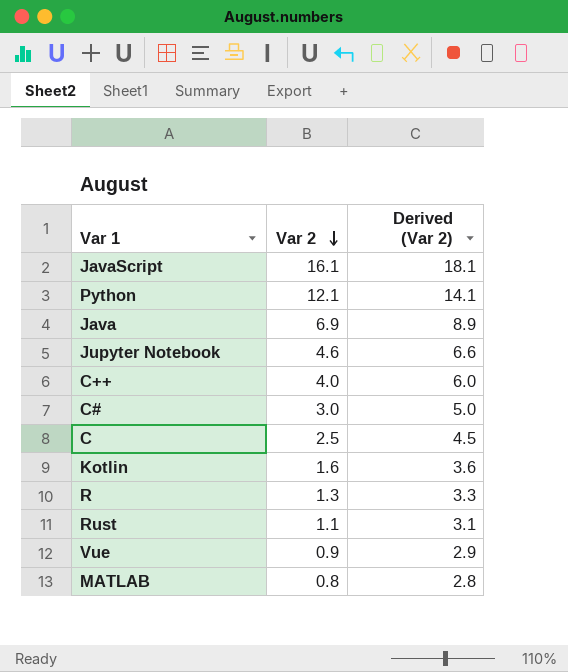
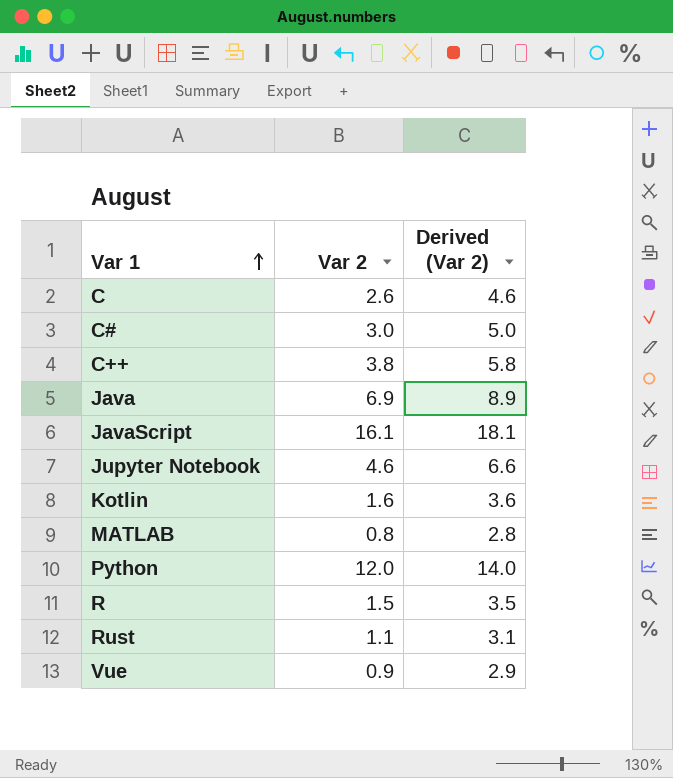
row order: Var 2 descending -> Var 1 ascending
C | Var 2: 2.5 -> 2.6
C | Derived (Var 2): 4.5 -> 4.6
C++ | Var 2: 4.0 -> 3.8
C++ | Derived (Var 2): 6.0 -> 5.8
Python | Var 2: 12.1 -> 12.0
Python | Derived (Var 2): 14.1 -> 14.0
R | Var 2: 1.3 -> 1.5
R | Derived (Var 2): 3.3 -> 3.5

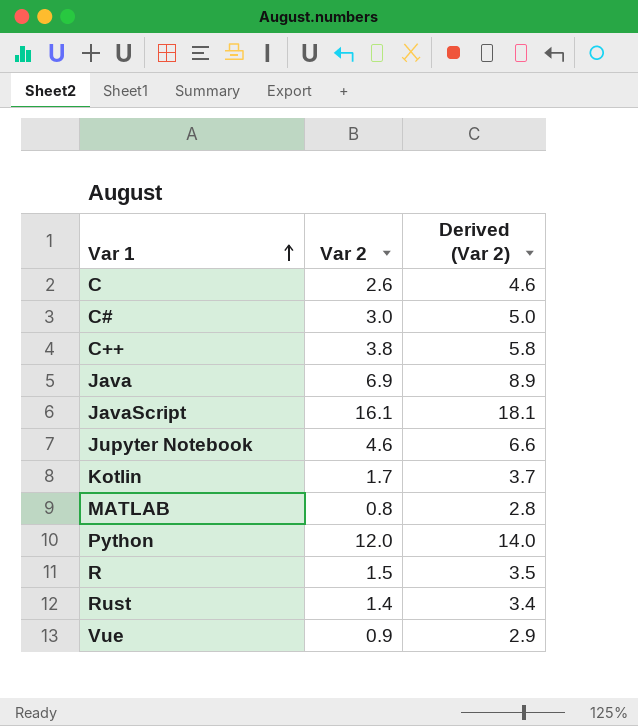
Kotlin | Var 2: 1.6 -> 1.7
Kotlin | Derived (Var 2): 3.6 -> 3.7
Rust | Var 2: 1.1 -> 1.4
Rust | Derived (Var 2): 3.1 -> 3.4

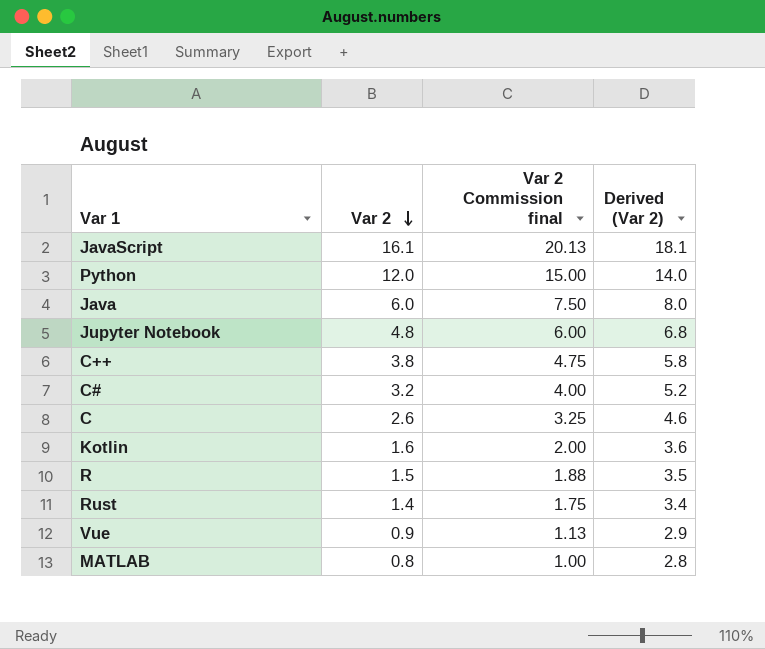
row order: Var 1 ascending -> Var 2 descending
column Var 2 Commission final | formula: none -> [Var 2] * 1.25
Java | Var 2: 6.9 -> 6.0
Java | Derived (Var 2): 8.9 -> 8.0
Jupyter Notebook | Var 2: 4.6 -> 4.8
Jupyter Notebook | Derived (Var 2): 6.6 -> 6.8
C# | Var 2: 3.0 -> 3.2
C# | Derived (Var 2): 5.0 -> 5.2
Kotlin | Var 2: 1.7 -> 1.6
Kotlin | Derived (Var 2): 3.7 -> 3.6

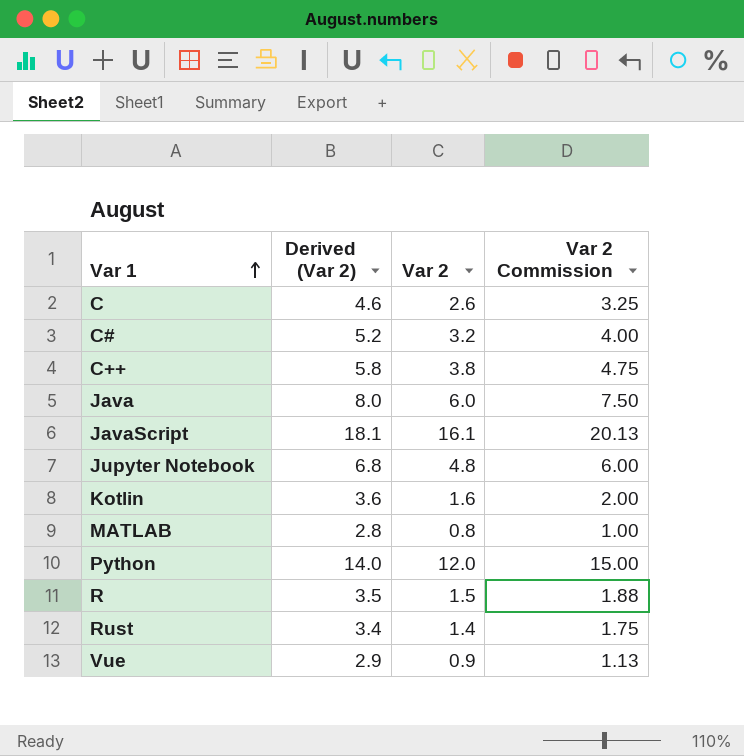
row order: Var 2 descending -> Var 1 ascending
column Derived (Var 2) | position: 4 -> 2
column name: Var 2 Commission final -> Var 2 Commission

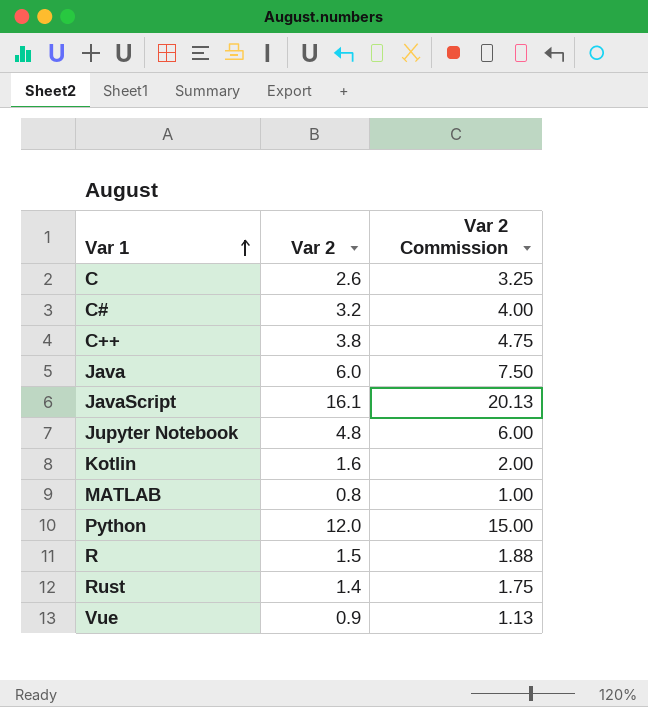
column Derived (Var 2) | formula: [Var 2] + 2 -> none

